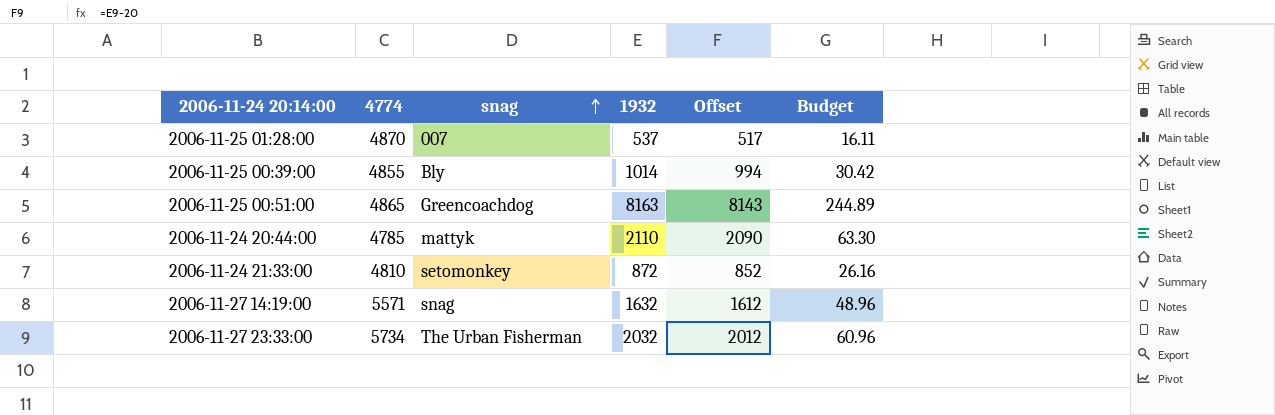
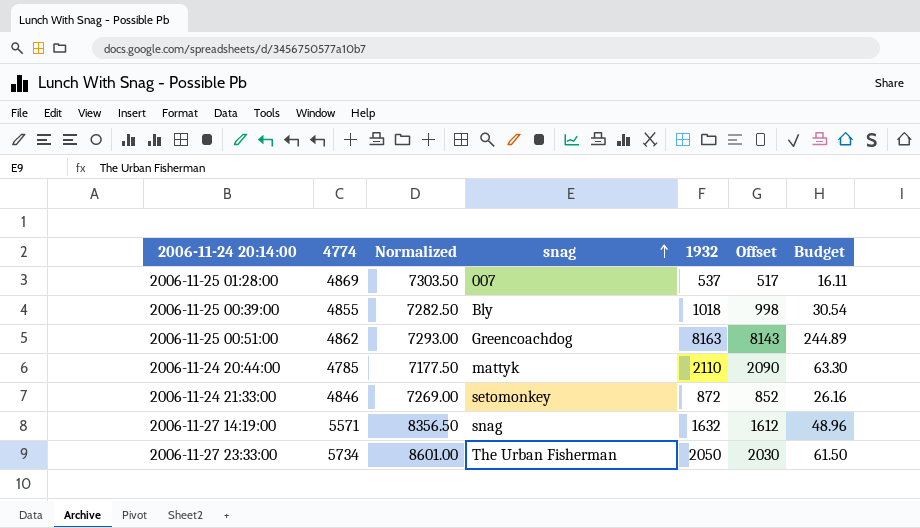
column Normalized | formula: none -> [4774] * 1.5
2006-11-25 01:28:00 | 4774: 4870 -> 4869
2006-11-25 00:39:00 | 1932: 1014 -> 1018
2006-11-25 00:39:00 | Offset: 994 -> 998
2006-11-25 00:39:00 | Budget: 30.42 -> 30.54
2006-11-25 00:51:00 | 4774: 4865 -> 4862
2006-11-24 21:33:00 | 4774: 4810 -> 4846
2006-11-27 23:33:00 | 1932: 2032 -> 2050
2006-11-27 23:33:00 | Offset: 2012 -> 2030
2006-11-27 23:33:00 | Budget: 60.96 -> 61.50

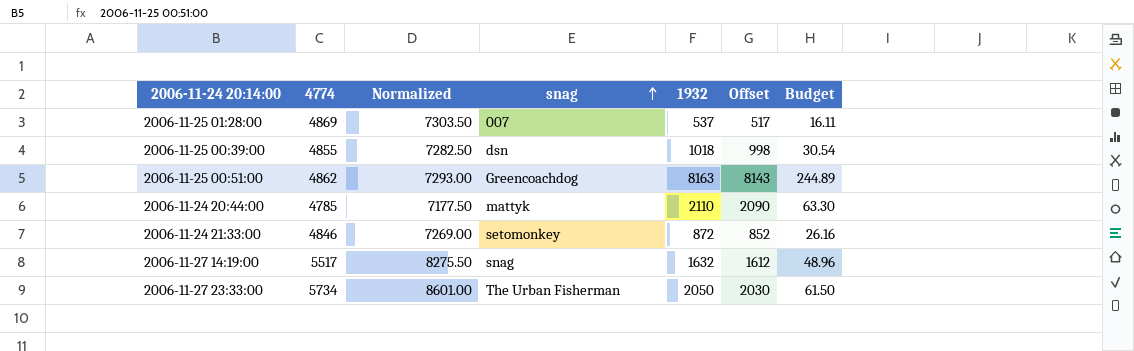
2006-11-25 00:39:00 | snag: Bly -> dsn
2006-11-27 14:19:00 | 4774: 5571 -> 5517
2006-11-27 14:19:00 | Normalized: 8356.50 -> 8275.50

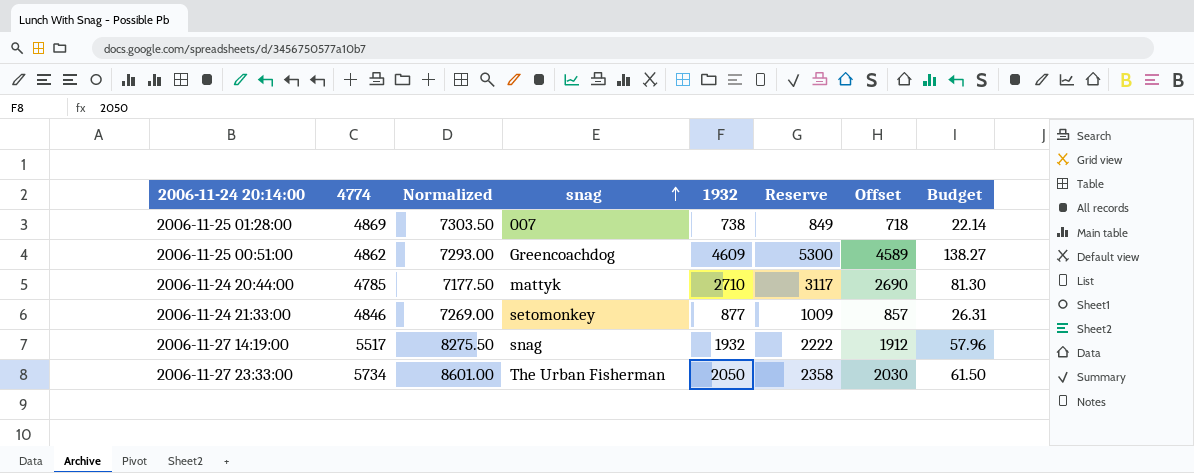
column Reserve | formula: none -> [1932] * 1.15
row 2006-11-25 00:39:00: 4855 | 7282.50 | dsn | 1018 | 998 | 30.54 -> none
2006-11-25 01:28:00 | 1932: 537 -> 738
2006-11-25 01:28:00 | Offset: 517 -> 718
2006-11-25 01:28:00 | Budget: 16.11 -> 22.14
2006-11-25 00:51:00 | 1932: 8163 -> 4609
2006-11-25 00:51:00 | Offset: 8143 -> 4589
2006-11-25 00:51:00 | Budget: 244.89 -> 138.27
2006-11-24 20:44:00 | 1932: 2110 -> 2710
2006-11-24 20:44:00 | Offset: 2090 -> 2690
2006-11-24 20:44:00 | Budget: 63.30 -> 81.30
2006-11-24 21:33:00 | 1932: 872 -> 877
2006-11-24 21:33:00 | Offset: 852 -> 857
2006-11-24 21:33:00 | Budget: 26.16 -> 26.31
2006-11-27 14:19:00 | 1932: 1632 -> 1932
2006-11-27 14:19:00 | Offset: 1612 -> 1912
2006-11-27 14:19:00 | Budget: 48.96 -> 57.96

